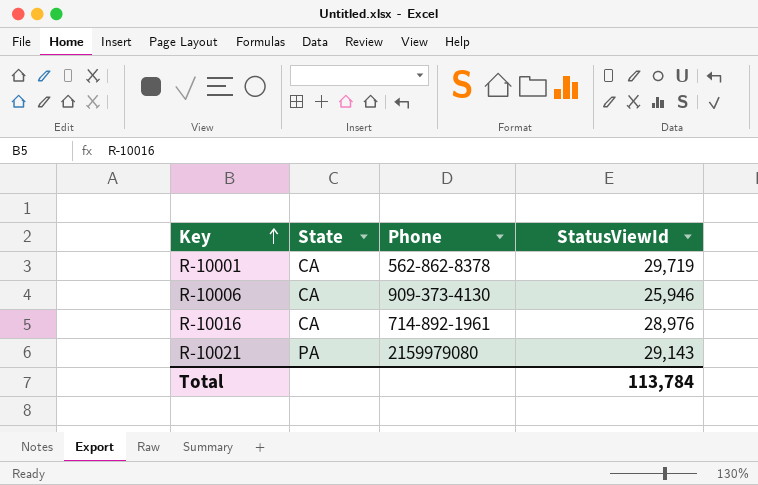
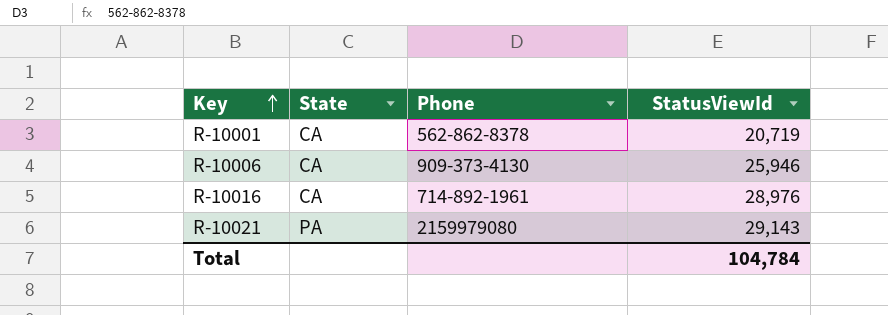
R-10001 | StatusViewId: 29,719 -> 20,719
Total | StatusViewId: 113,784 -> 104,784

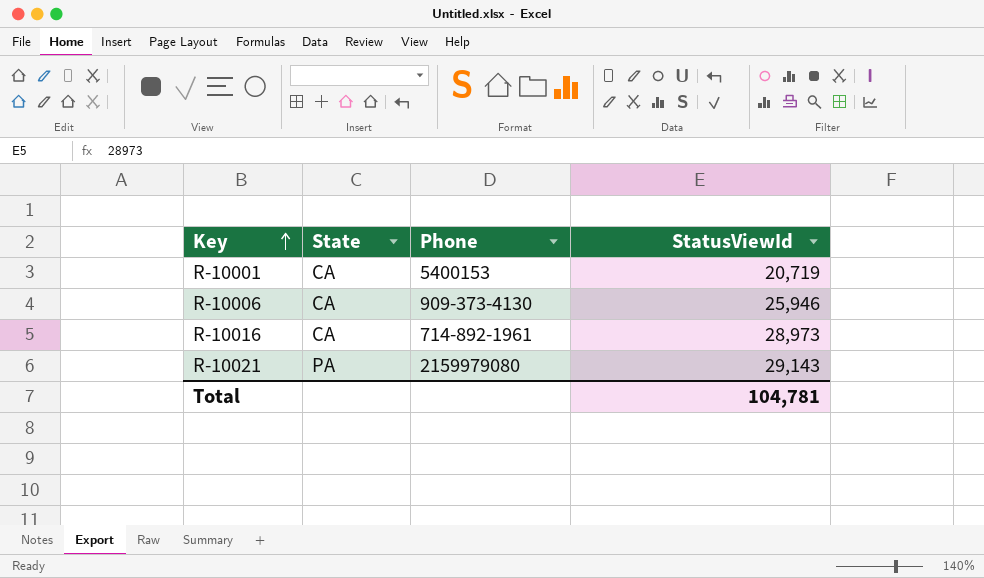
R-10001 | Phone: 562-862-8378 -> 5400153
R-10016 | StatusViewId: 28,976 -> 28,973
Total | StatusViewId: 104,784 -> 104,781

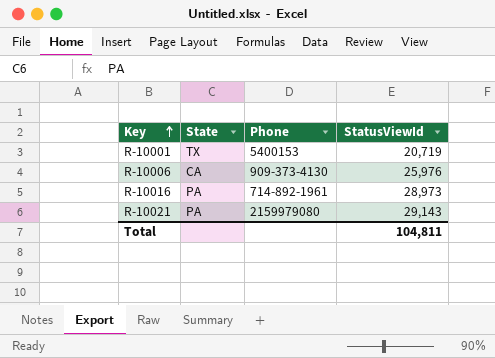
R-10001 | State: CA -> TX
R-10006 | StatusViewId: 25,946 -> 25,976
R-10016 | State: CA -> PA
Total | StatusViewId: 104,781 -> 104,811

